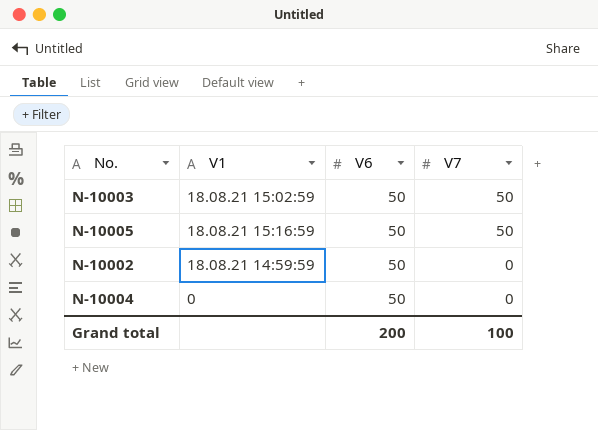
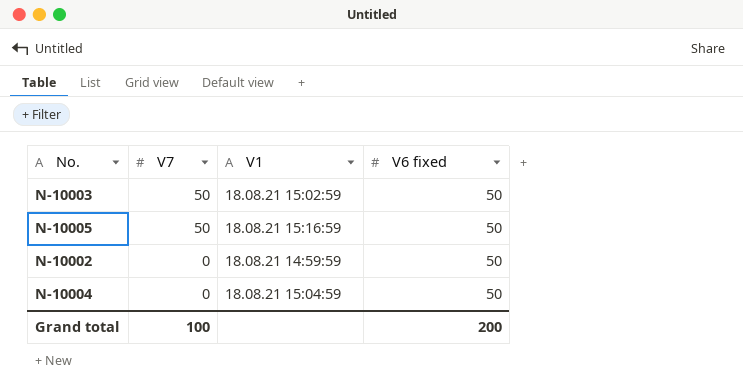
column V7 | position: 4 -> 2
column name: V6 -> V6 fixed
N-10004 | V1: 0 -> 18.08.21 15:04:59

